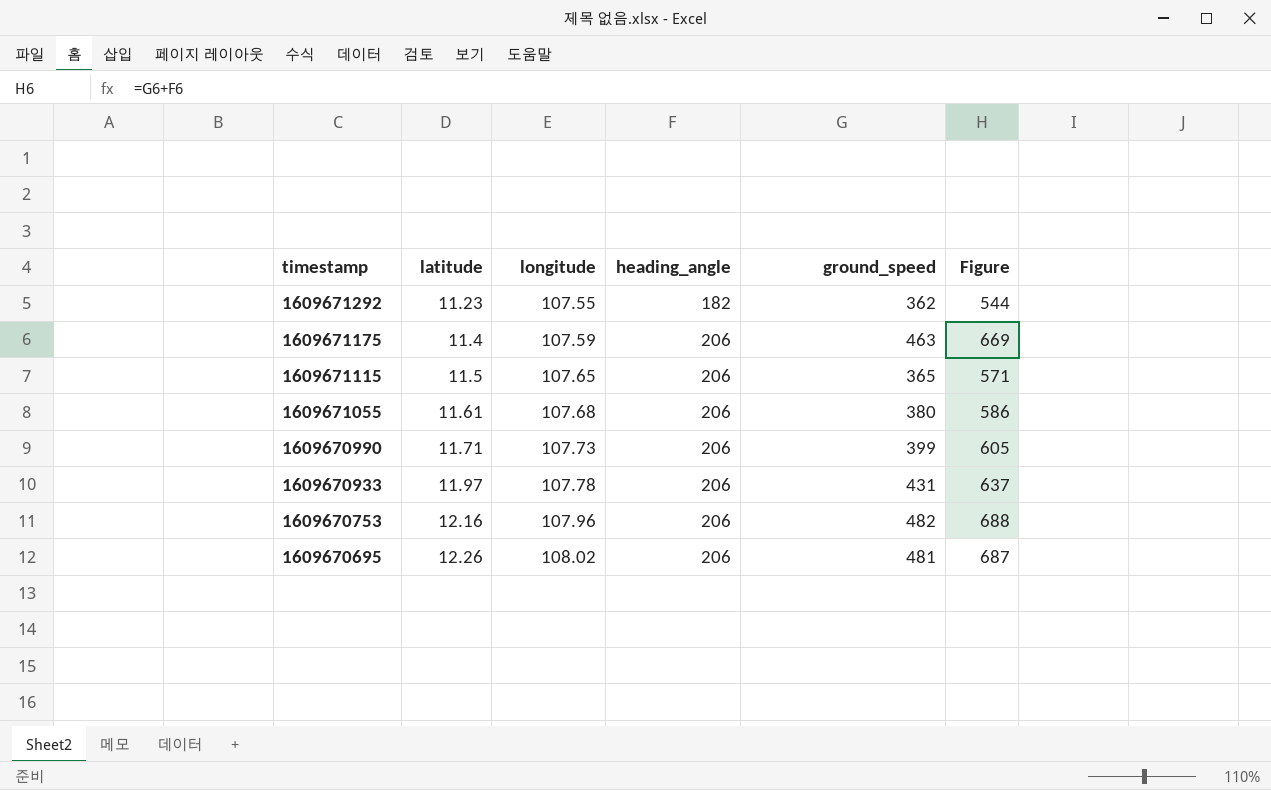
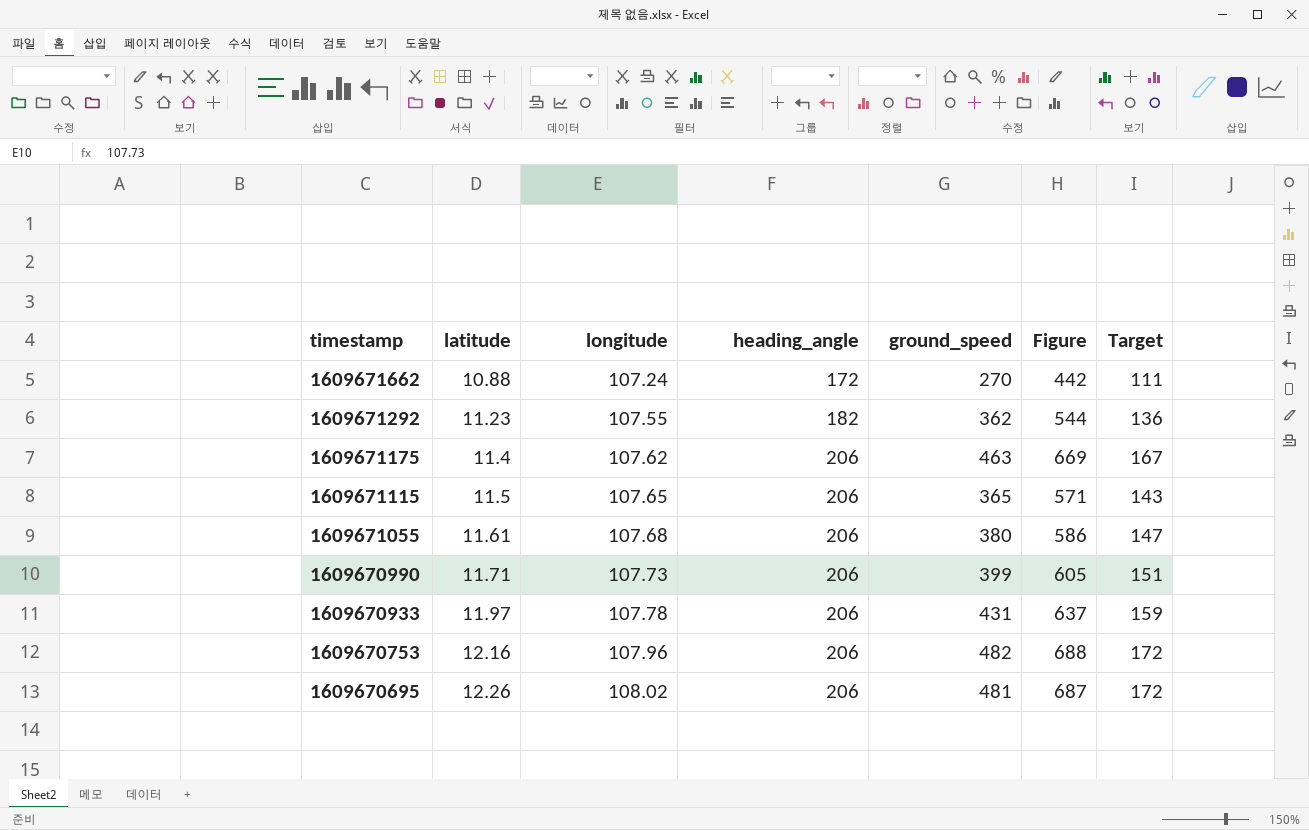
column Target | formula: none -> [Figure] * 0.25
row 1609671662: none -> 10.88 | 107.24 | 172 | 270 | 442 | 111
1609671175 | longitude: 107.59 -> 107.62

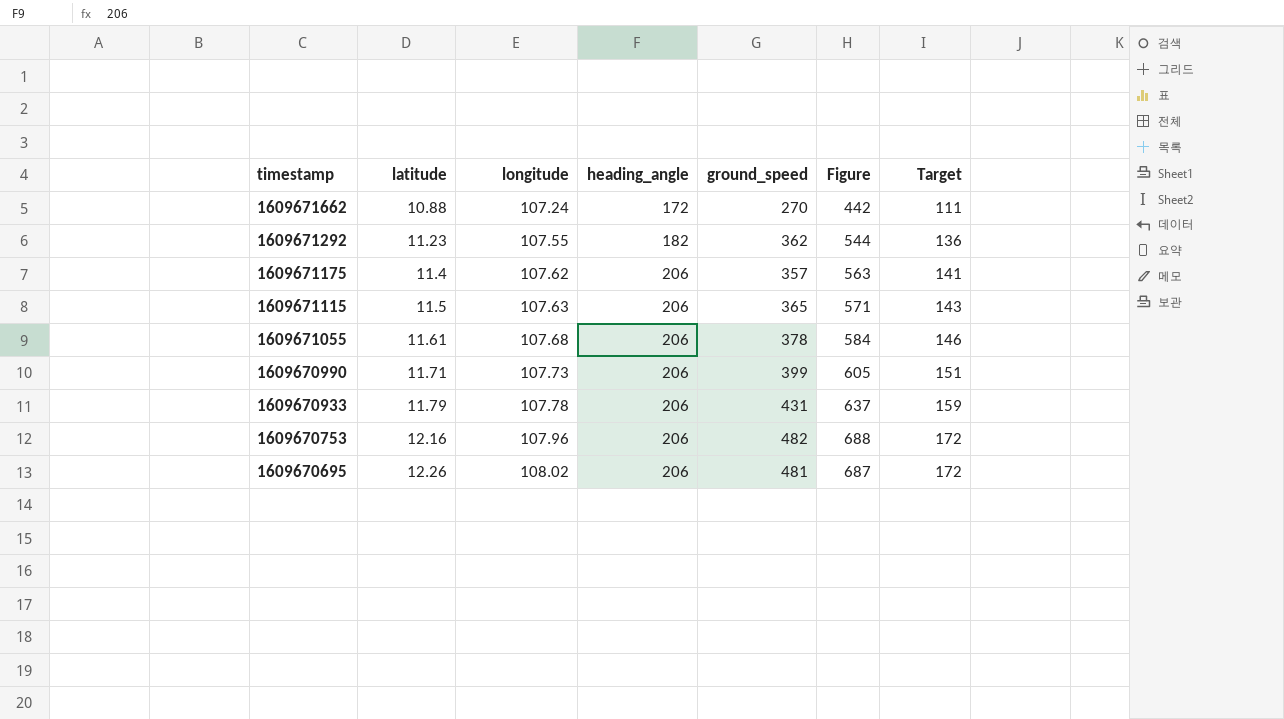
1609671175 | ground_speed: 463 -> 357
1609671175 | Figure: 669 -> 563
1609671175 | Target: 167 -> 141
1609671115 | longitude: 107.65 -> 107.63
1609671055 | ground_speed: 380 -> 378
1609671055 | Figure: 586 -> 584
1609671055 | Target: 147 -> 146
1609670933 | latitude: 11.97 -> 11.79

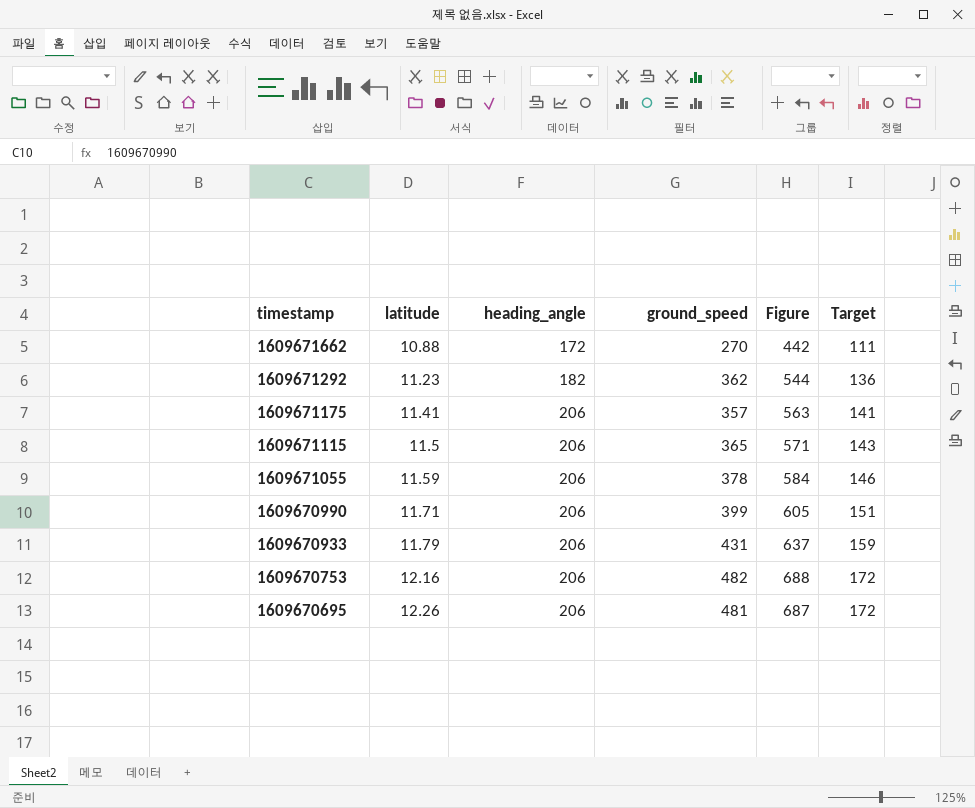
column longitude | position: 3 -> none
1609671175 | latitude: 11.4 -> 11.41
1609671055 | latitude: 11.61 -> 11.59

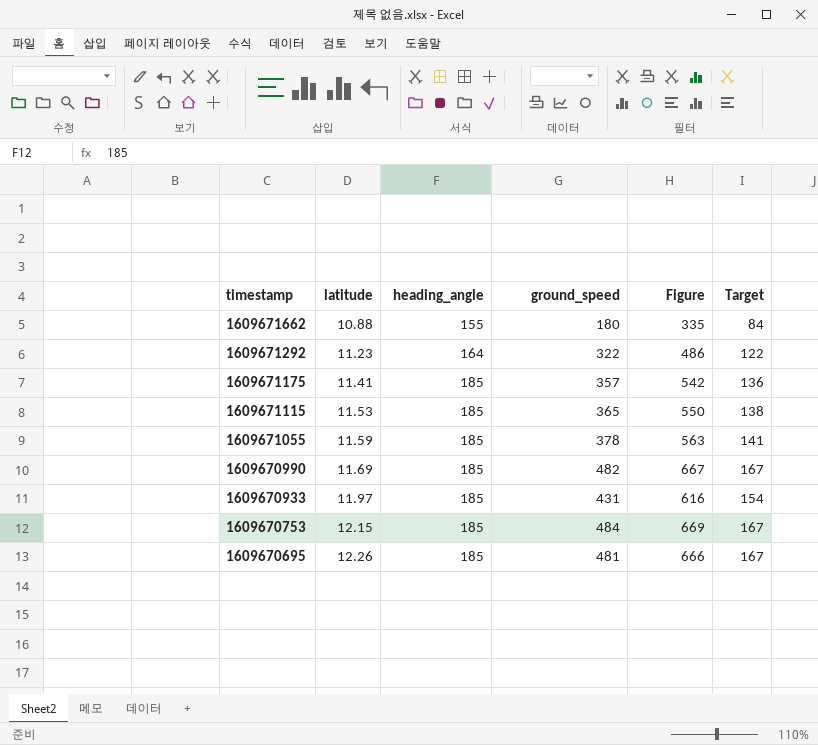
1609671662 | heading_angle: 172 -> 155
1609671662 | ground_speed: 270 -> 180
1609671662 | Figure: 442 -> 335
1609671662 | Target: 111 -> 84
1609671292 | heading_angle: 182 -> 164
1609671292 | ground_speed: 362 -> 322
1609671292 | Figure: 544 -> 486
1609671292 | Target: 136 -> 122
1609671175 | heading_angle: 206 -> 185
1609671175 | Figure: 563 -> 542
1609671175 | Target: 141 -> 136
1609671115 | latitude: 11.5 -> 11.53
1609671115 | heading_angle: 206 -> 185
1609671115 | Figure: 571 -> 550
1609671115 | Target: 143 -> 138
1609671055 | heading_angle: 206 -> 185
1609671055 | Figure: 584 -> 563
1609671055 | Target: 146 -> 141
1609670990 | latitude: 11.71 -> 11.69
1609670990 | heading_angle: 206 -> 185
1609670990 | ground_speed: 399 -> 482
1609670990 | Figure: 605 -> 667
1609670990 | Target: 151 -> 167
1609670933 | latitude: 11.79 -> 11.97
1609670933 | heading_angle: 206 -> 185
1609670933 | Figure: 637 -> 616
1609670933 | Target: 159 -> 154
1609670753 | latitude: 12.16 -> 12.15
1609670753 | heading_angle: 206 -> 185
1609670753 | ground_speed: 482 -> 484
1609670753 | Figure: 688 -> 669
1609670753 | Target: 172 -> 167
1609670695 | heading_angle: 206 -> 185
1609670695 | Figure: 687 -> 666
1609670695 | Target: 172 -> 167

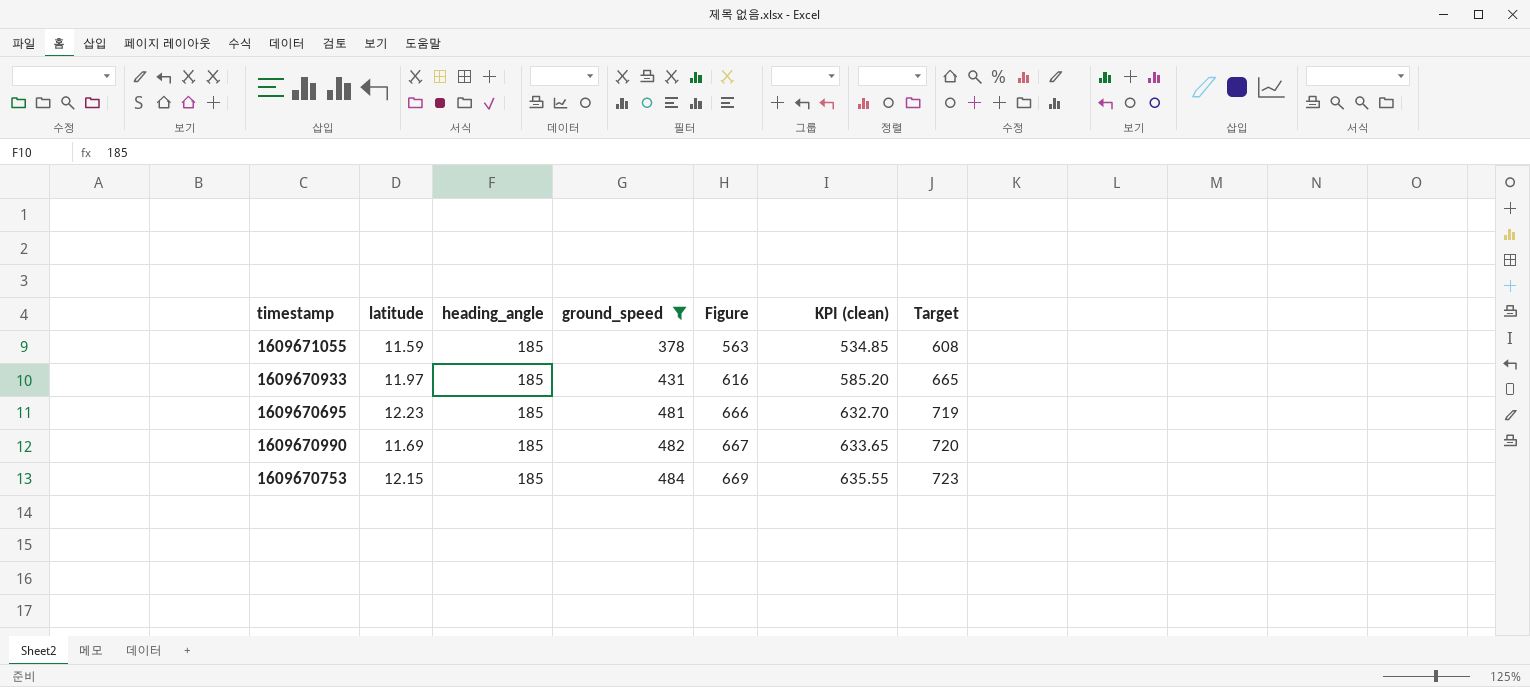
filter: none -> ground_speed >= 378
row order: timestamp descending -> ground_speed ascending
column KPI (clean) | formula: none -> [Figure] * 0.95
column Target | formula: [Figure] * 0.25 -> [Figure] * 1.08
1609670695 | latitude: 12.26 -> 12.23

